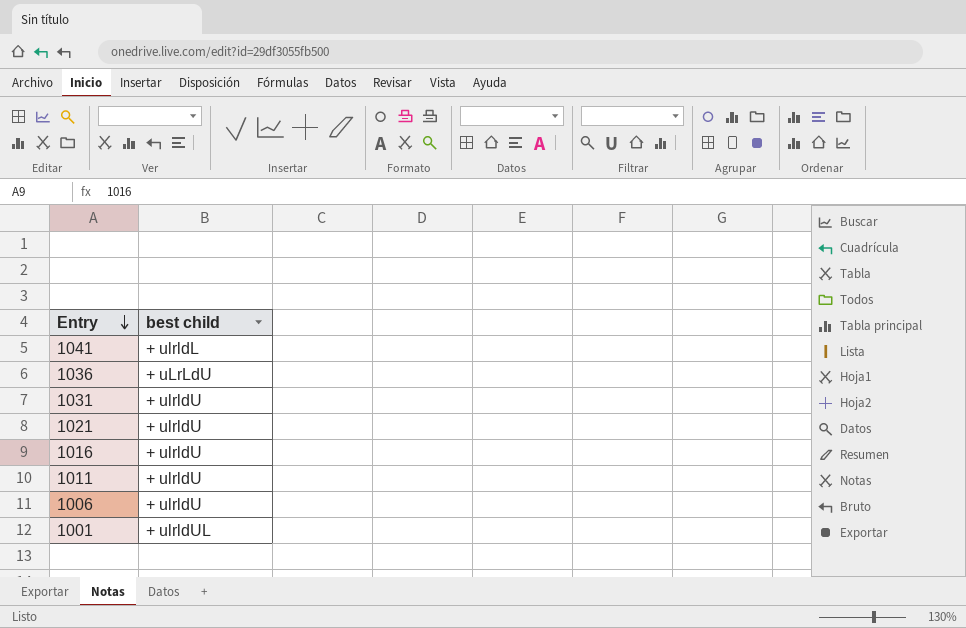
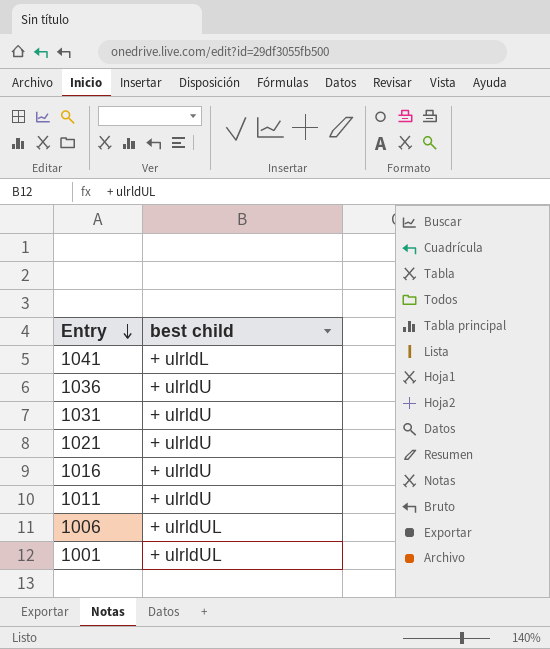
1036 | best child: + uLrLdU -> + ulrldU
1006 | best child: + ulrldU -> + ulrldUL

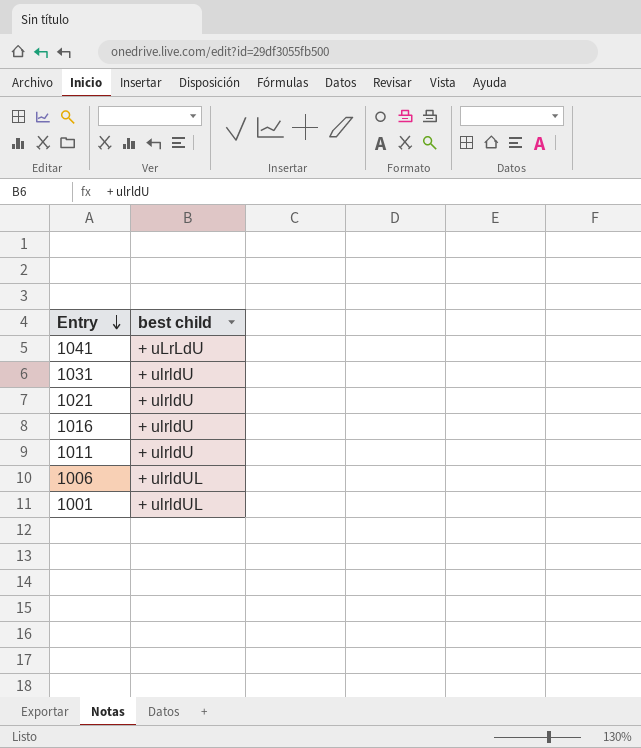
row 1036: + ulrldU -> none
1041 | best child: + ulrldL -> + uLrLdU

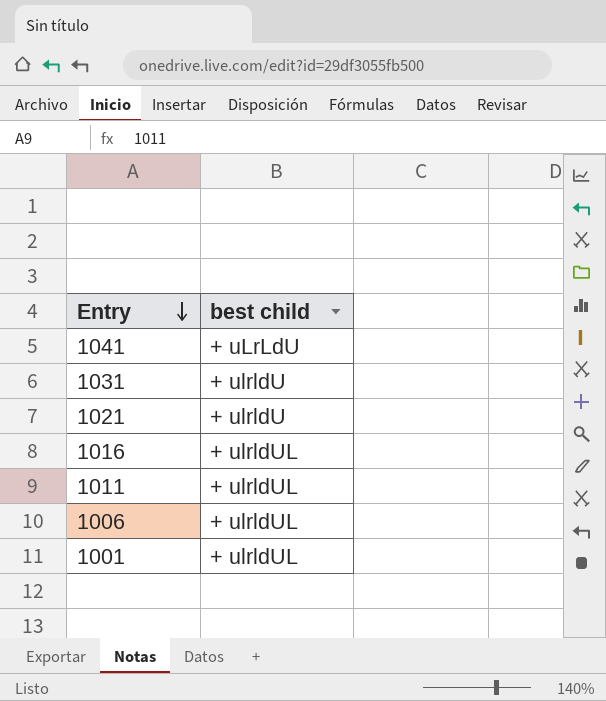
1016 | best child: + ulrldU -> + ulrldUL
1011 | best child: + ulrldU -> + ulrldUL

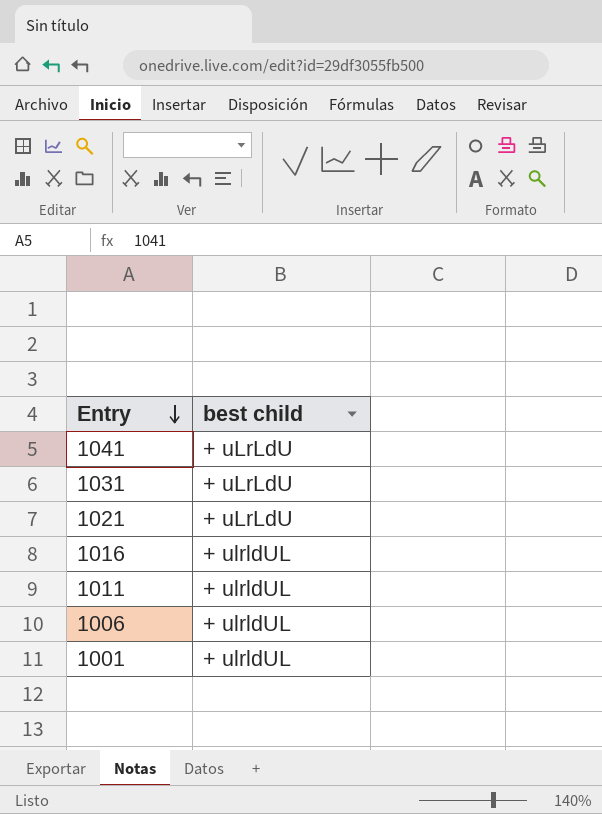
1031 | best child: + ulrldU -> + uLrLdU
1021 | best child: + ulrldU -> + uLrLdU

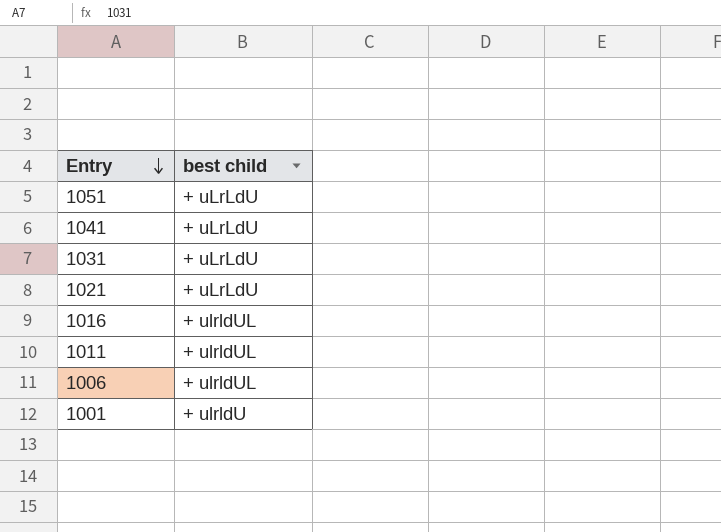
row 1051: none -> + uLrLdU
1001 | best child: + ulrldUL -> + ulrldU

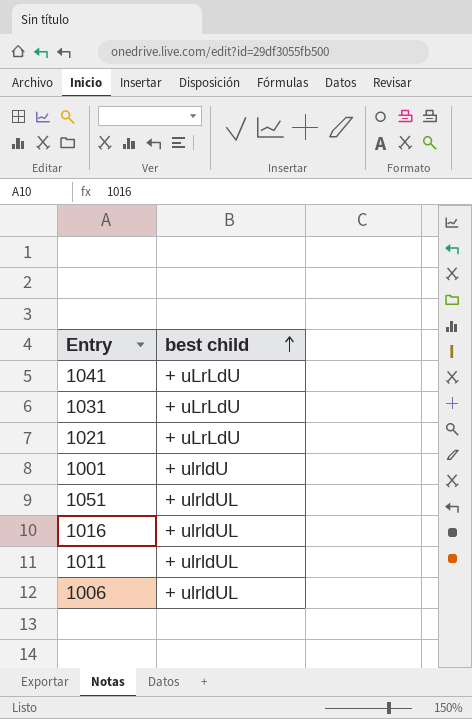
row order: Entry descending -> best child ascending
1051 | best child: + uLrLdU -> + ulrldUL

